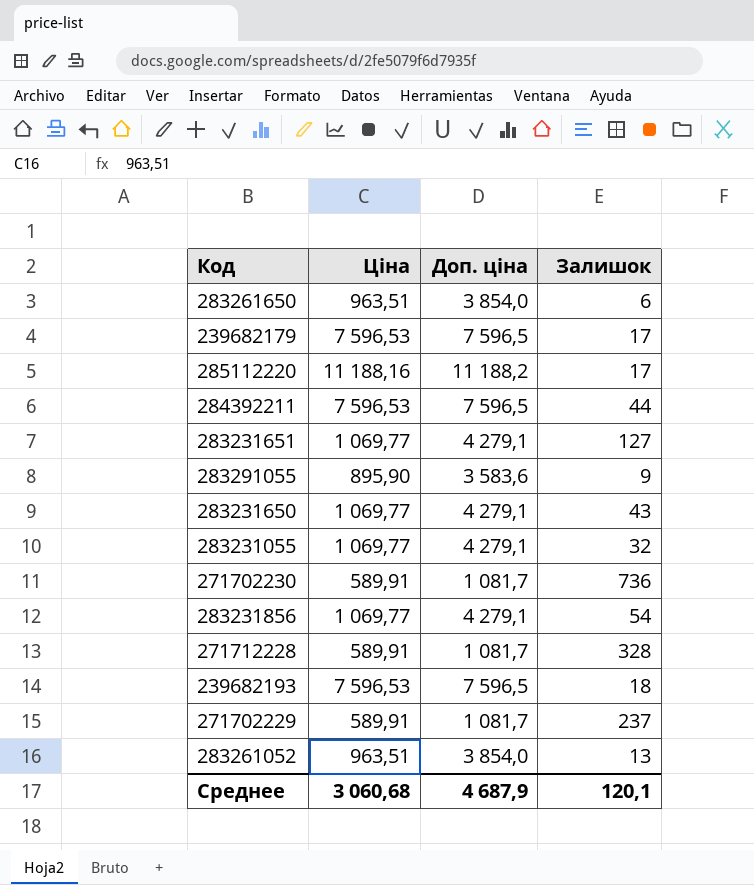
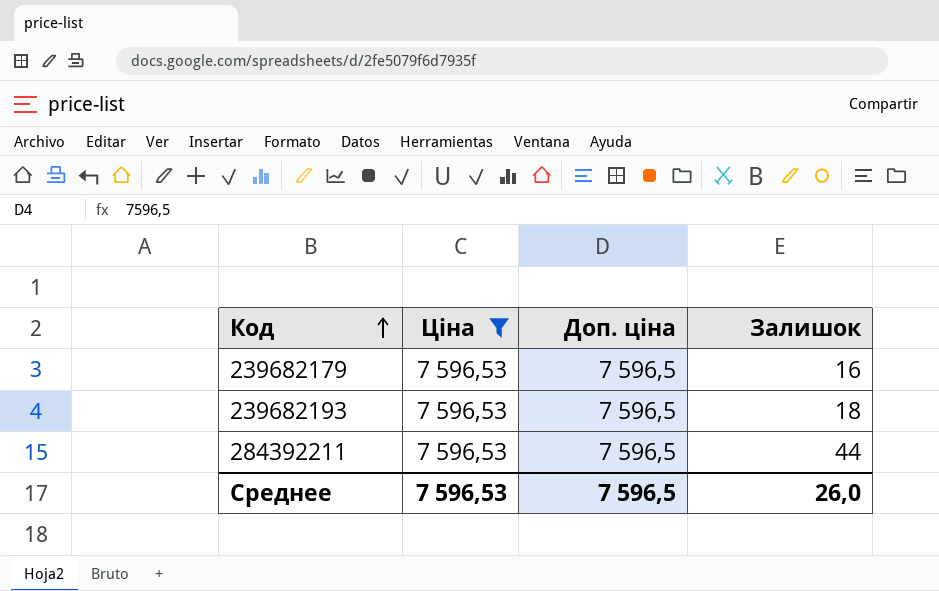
filter: none -> Ціна = 7 596,53
row order: none -> Код ascending
239682179 | Залишок: 17 -> 16
Среднее | Ціна: 3 060,68 -> 7 596,53
Среднее | Доп. ціна: 4 687,9 -> 7 596,5
Среднее | Залишок: 120,1 -> 26,0

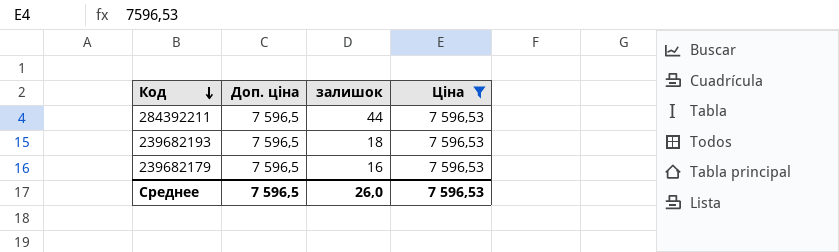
row order: Код ascending -> Код descending
column name: Залишок -> залишок
column Ціна | position: 2 -> 4

